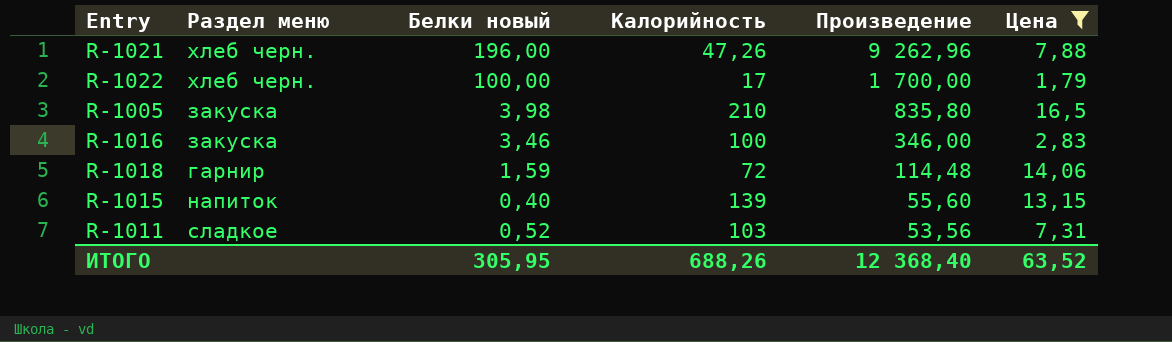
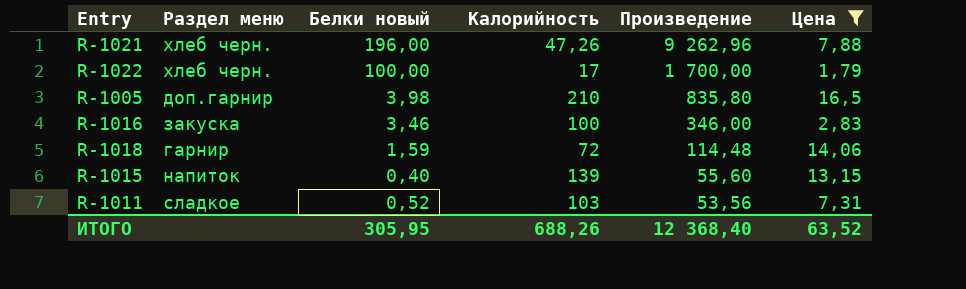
R-1005 | Раздел меню: закуска -> доп.гарнир

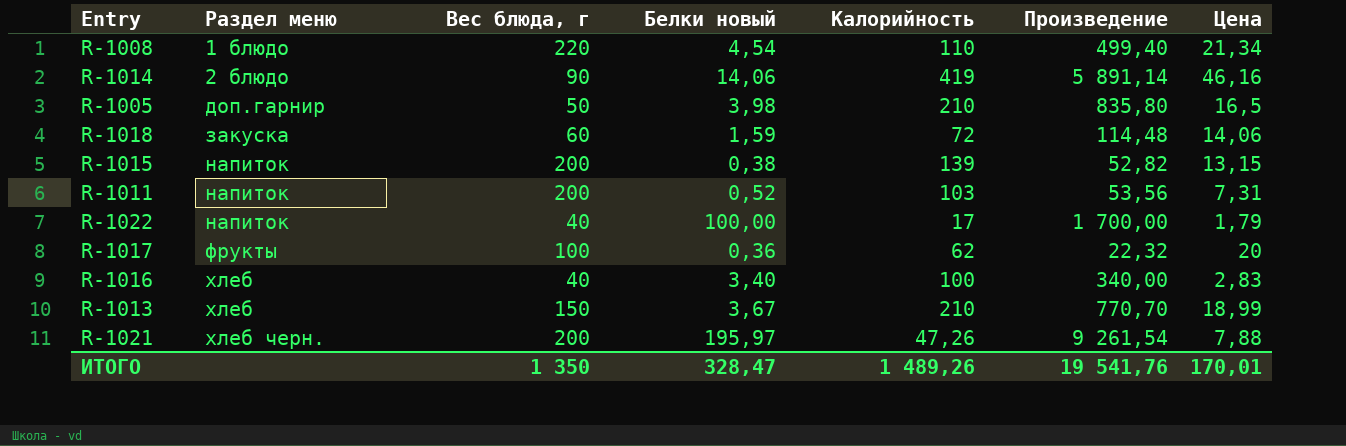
filter: Цена <= 16,5 -> none
row order: Произведение descending -> Раздел меню ascending
column Вес блюда, г | position: none -> 3
R-1018 | Раздел меню: гарнир -> закуска
R-1015 | Белки новый: 0,40 -> 0,38
R-1015 | Произведение: 55,60 -> 52,82
R-1011 | Раздел меню: сладкое -> напиток
R-1022 | Раздел меню: хлеб черн. -> напиток
R-1016 | Раздел меню: закуска -> хлеб
R-1016 | Белки новый: 3,46 -> 3,40
R-1016 | Произведение: 346,00 -> 340,00
R-1021 | Белки новый: 196,00 -> 195,97
R-1021 | Произведение: 9 262,96 -> 9 261,54
ИТОГО | Белки новый: 305,95 -> 328,47
ИТОГО | Калорийность: 688,26 -> 1 489,26
ИТОГО | Произведение: 12 368,40 -> 19 541,76
ИТОГО | Цена: 63,52 -> 170,01

